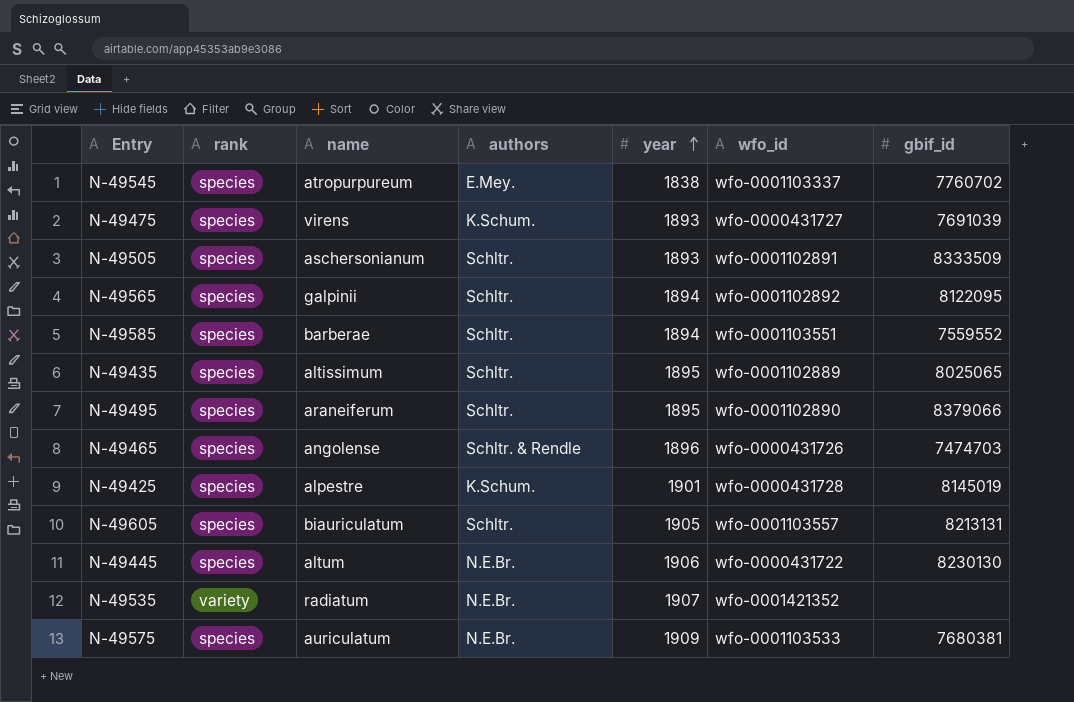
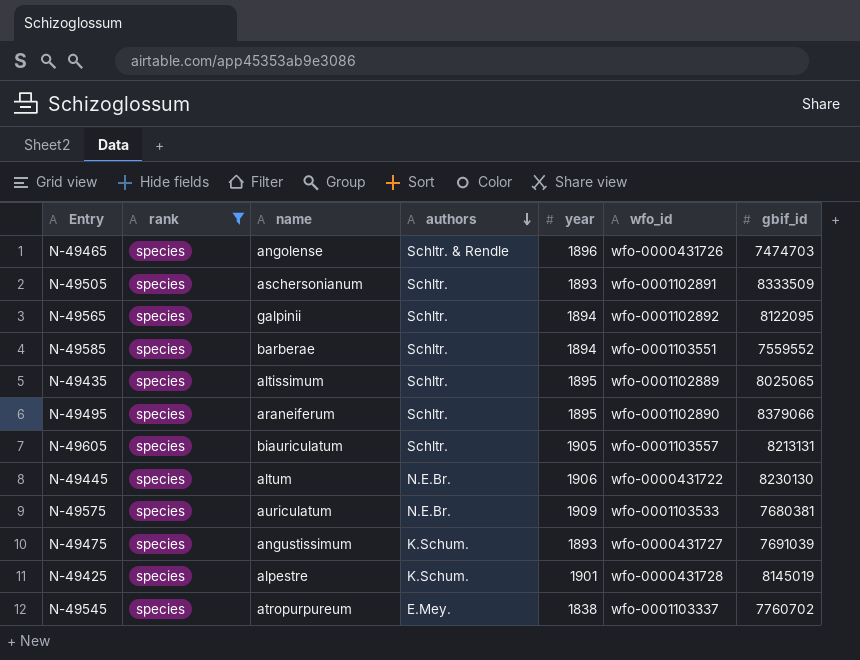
filter: none -> rank = species
row order: year ascending -> authors descending
N-49475 | name: virens -> angustissimum

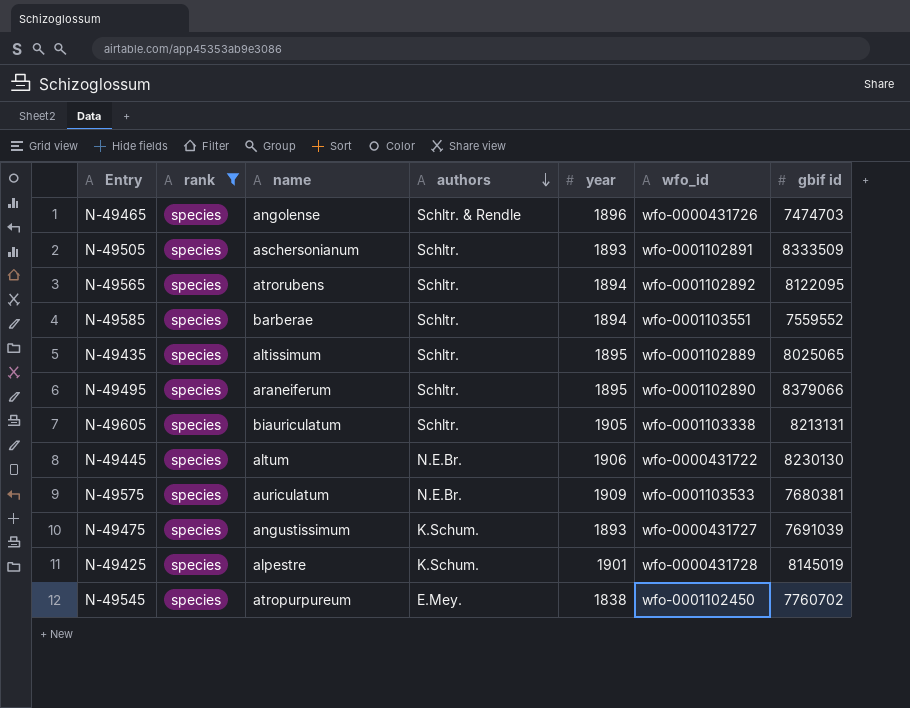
column name: gbif_id -> gbif id
N-49565 | name: galpinii -> atrorubens
N-49605 | wfo_id: wfo-0001103557 -> wfo-0001103338
N-49545 | wfo_id: wfo-0001103337 -> wfo-0001102450

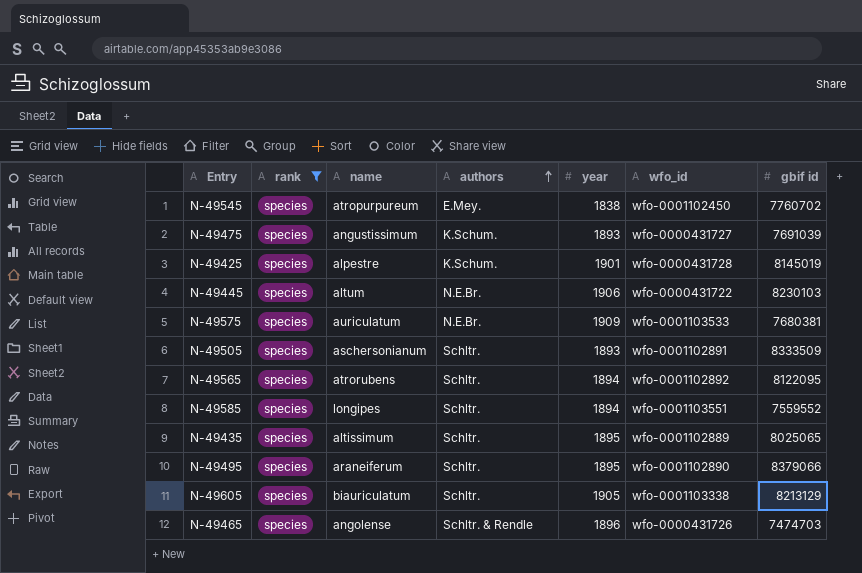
row order: authors descending -> authors ascending
N-49445 | gbif id: 8230130 -> 8230103
N-49585 | name: barberae -> longipes
N-49605 | gbif id: 8213131 -> 8213129

